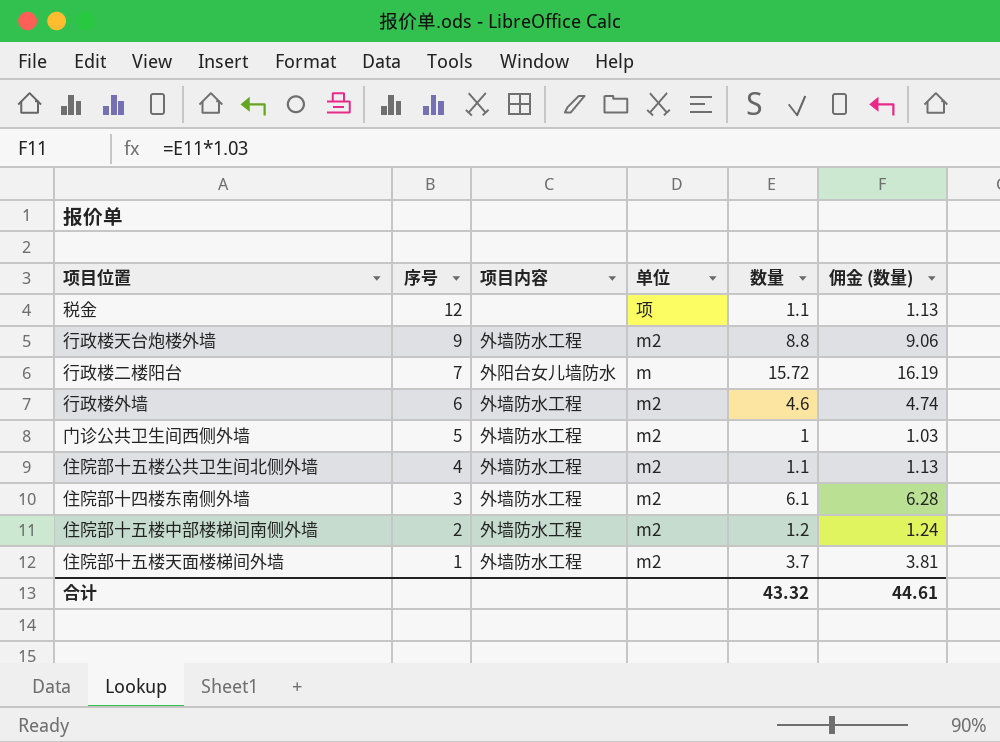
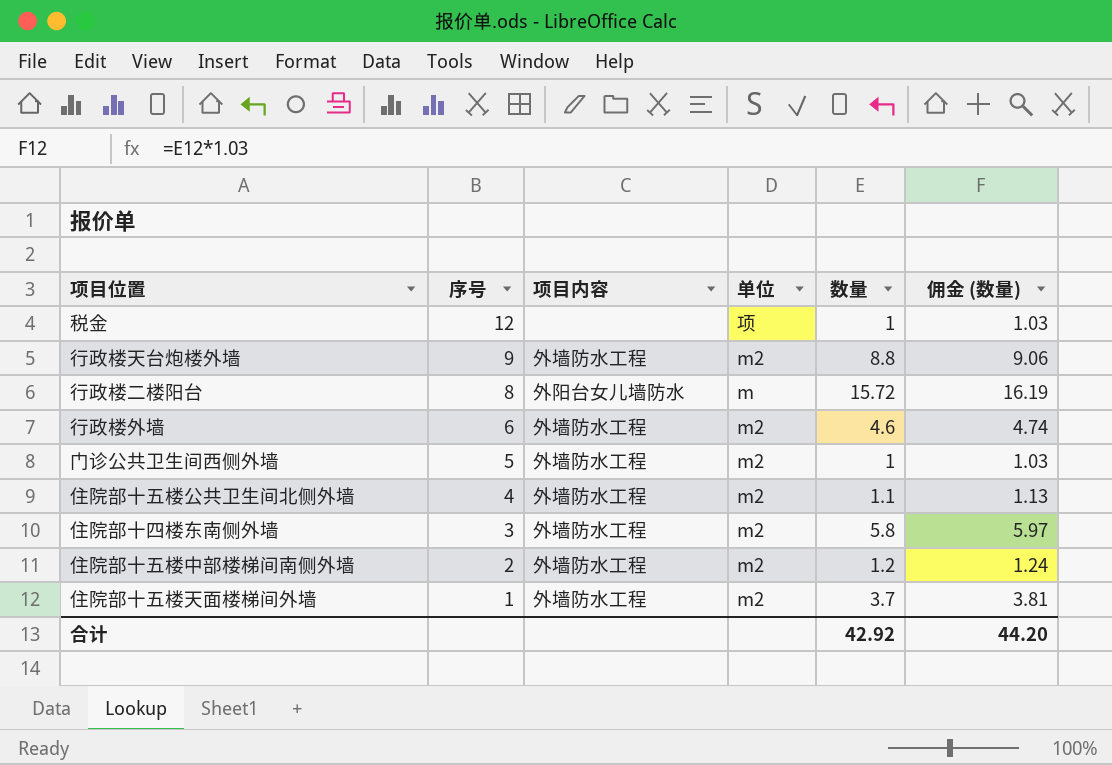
税金 | 数量: 1.1 -> 1
税金 | 佣金 (数量): 1.13 -> 1.03
行政楼二楼阳台 | 序号: 7 -> 8
住院部十四楼东南侧外墙 | 数量: 6.1 -> 5.8
住院部十四楼东南侧外墙 | 佣金 (数量): 6.28 -> 5.97
合计 | 数量: 43.32 -> 42.92
合计 | 佣金 (数量): 44.61 -> 44.20

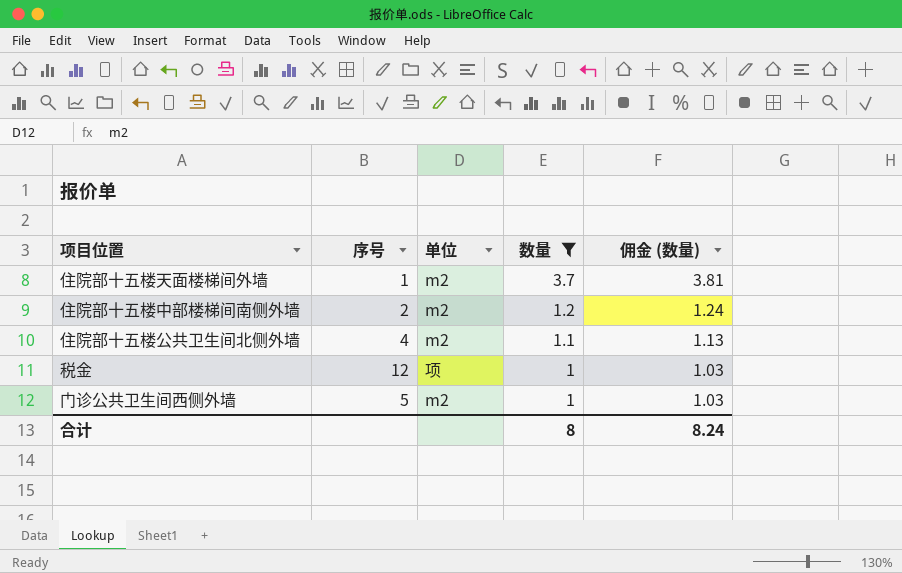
filter: none -> 数量 <= 3.7
row order: 序号 descending -> 数量 descending
column 项目内容 | position: 3 -> none
合计 | 数量: 42.92 -> 8
合计 | 佣金 (数量): 44.20 -> 8.24

